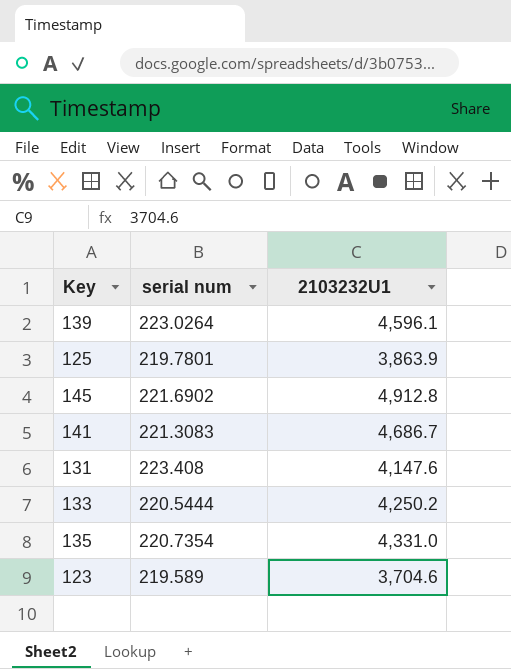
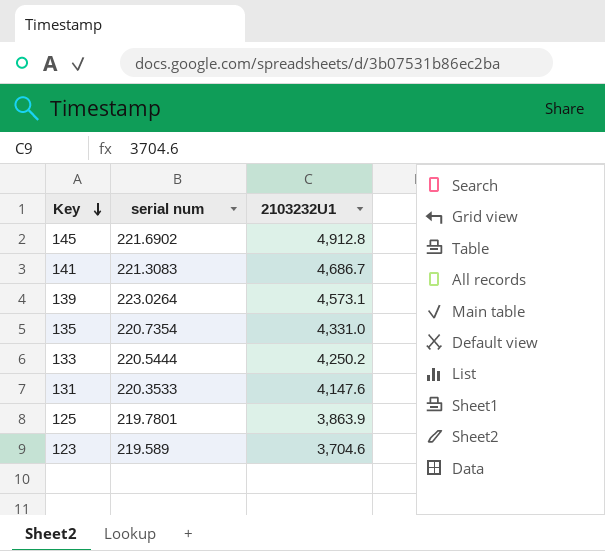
row order: none -> Key descending
139 | 2103232U1: 4,596.1 -> 4,573.1
131 | serial num: 223.408 -> 220.3533

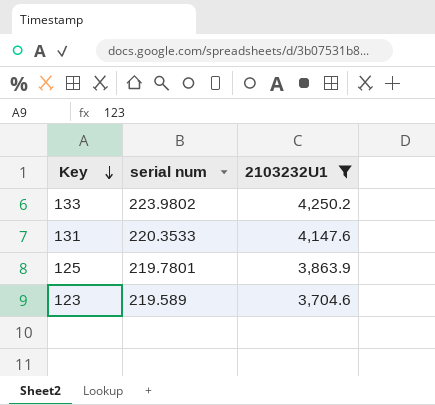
filter: none -> 2103232U1 <= 4,250.2
133 | serial num: 220.5444 -> 223.9802

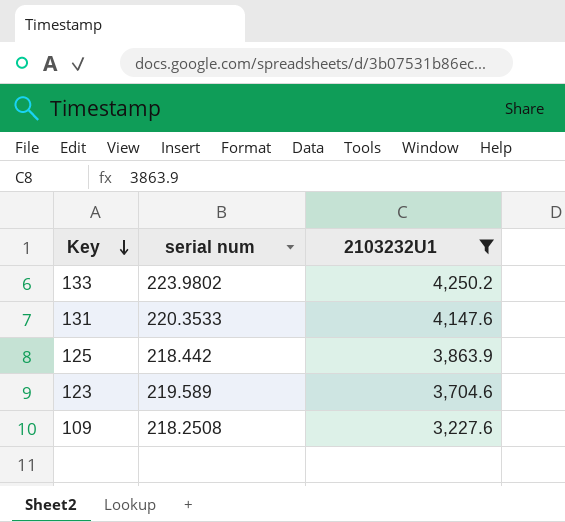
125 | serial num: 219.7801 -> 218.442
row 109: none -> 218.2508 | 3,227.6

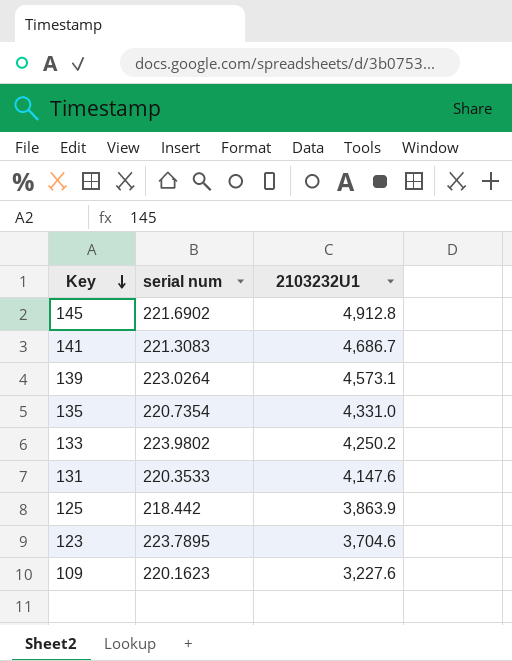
filter: 2103232U1 <= 4,250.2 -> none
123 | serial num: 219.589 -> 223.7895
109 | serial num: 218.2508 -> 220.1623

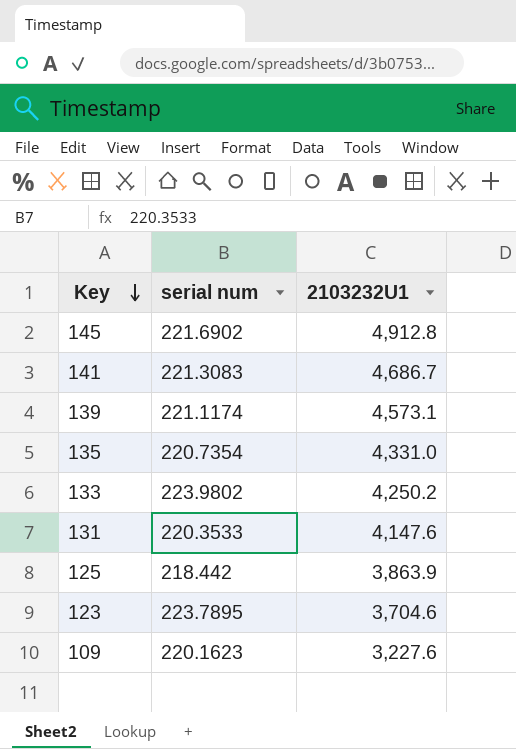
139 | serial num: 223.0264 -> 221.1174

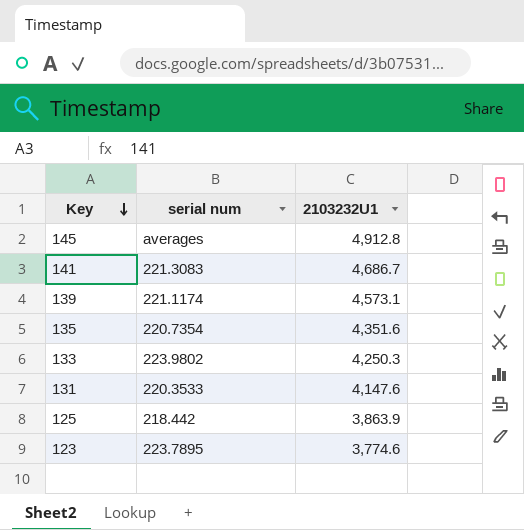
row 109: 220.1623 | 3,227.6 -> none
145 | serial num: 221.6902 -> averages
135 | 2103232U1: 4,331.0 -> 4,351.6
133 | 2103232U1: 4,250.2 -> 4,250.3
123 | 2103232U1: 3,704.6 -> 3,774.6

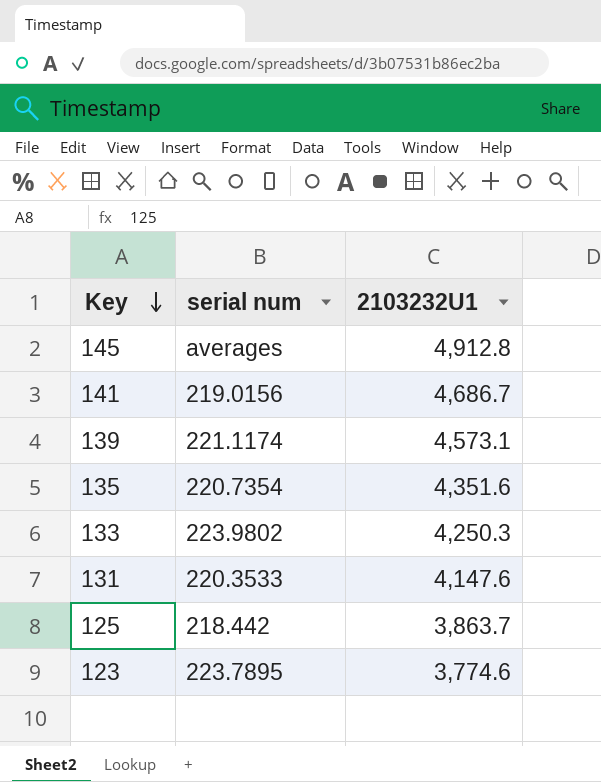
141 | serial num: 221.3083 -> 219.0156
125 | 2103232U1: 3,863.9 -> 3,863.7

